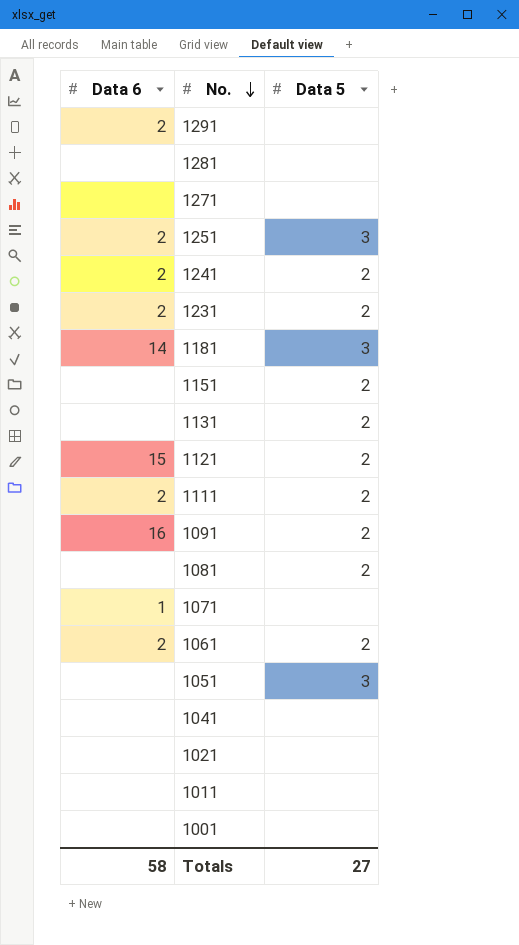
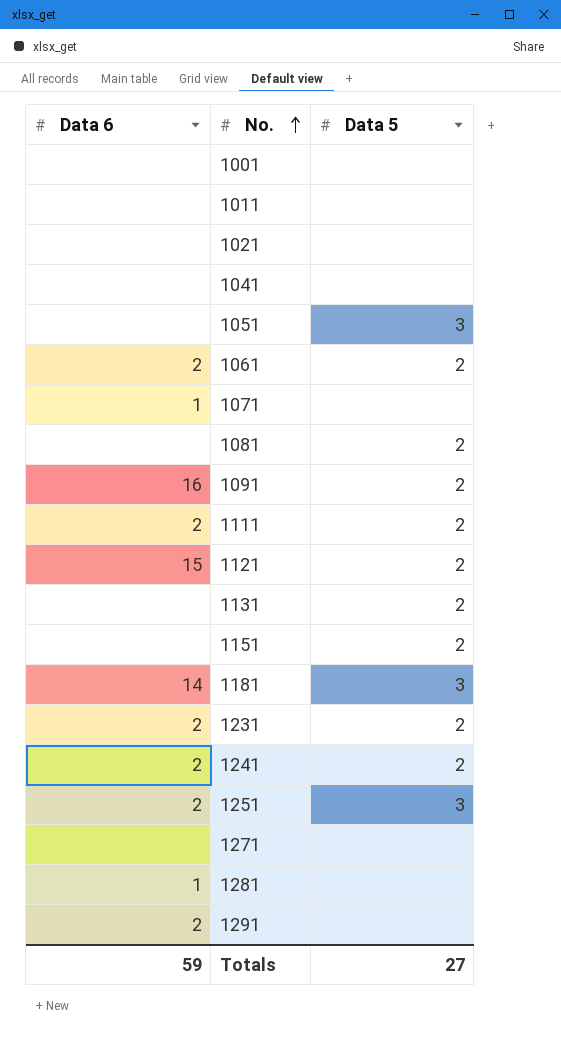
row order: No. descending -> No. ascending
1281 | Data 6: none -> 1
Totals | Data 6: 58 -> 59

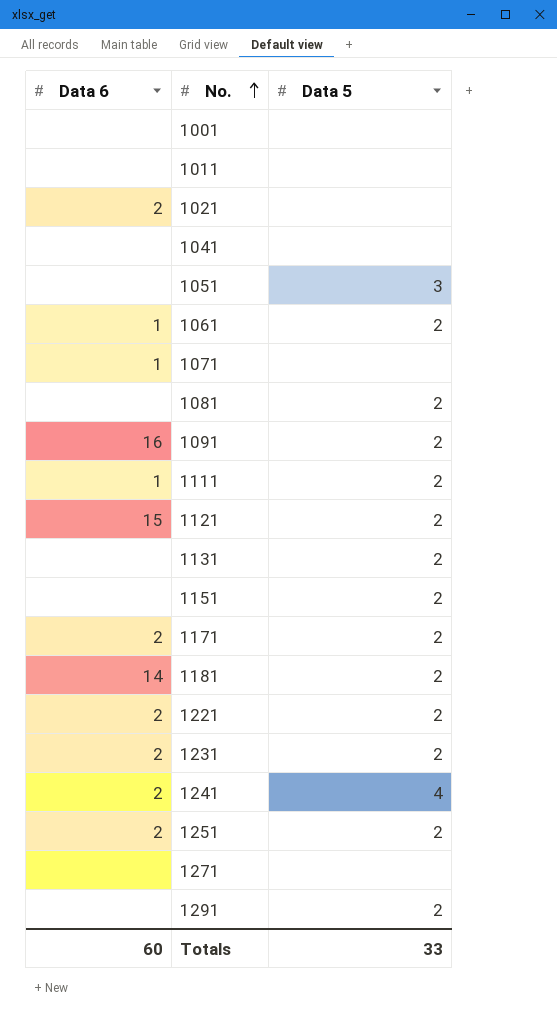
row 1281: 1 | none -> none
1021 | Data 6: none -> 2
1061 | Data 6: 2 -> 1
1111 | Data 6: 2 -> 1
row 1171: none -> 2 | 2
1181 | Data 5: 3 -> 2
row 1221: none -> 2 | 2
1241 | Data 5: 2 -> 4
1251 | Data 5: 3 -> 2
1291 | Data 6: 2 -> none
1291 | Data 5: none -> 2
Totals | Data 6: 59 -> 60
Totals | Data 5: 27 -> 33

